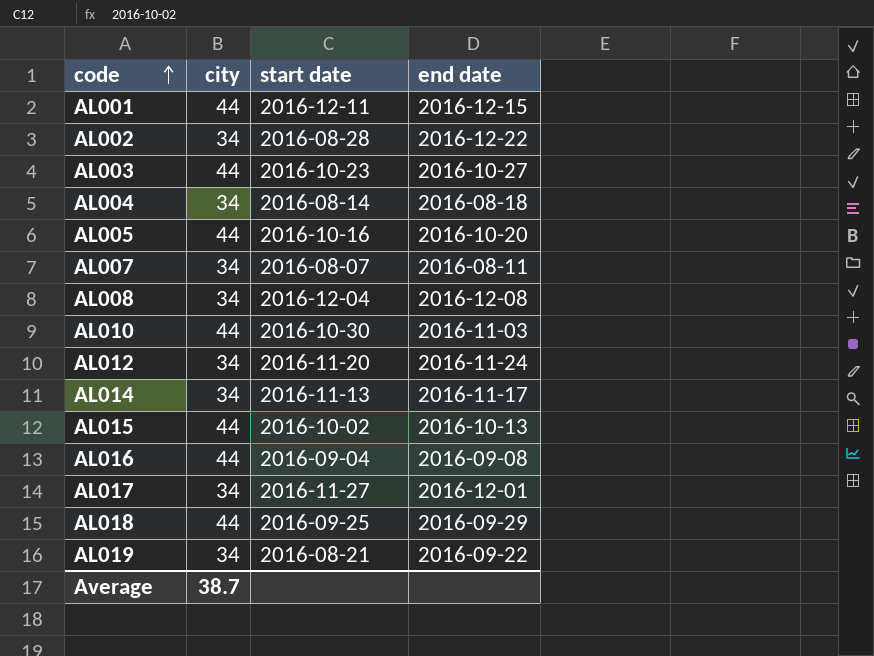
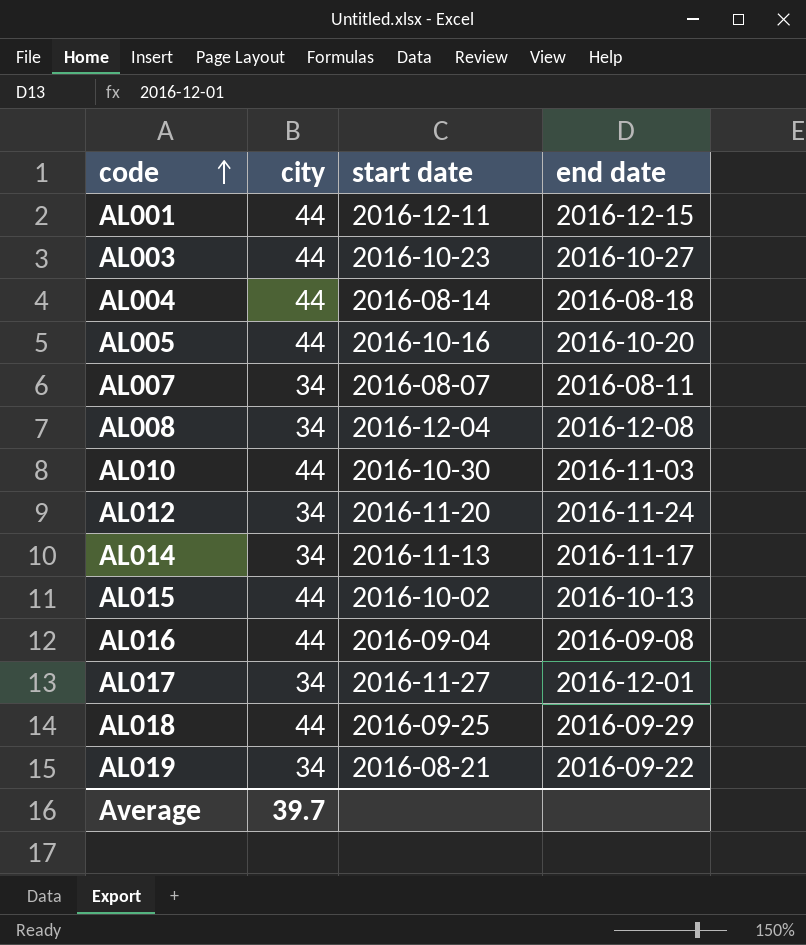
row AL002: 34 | 2016-08-28 | 2016-12-22 -> none
AL004 | city: 34 -> 44
Average | city: 38.7 -> 39.7

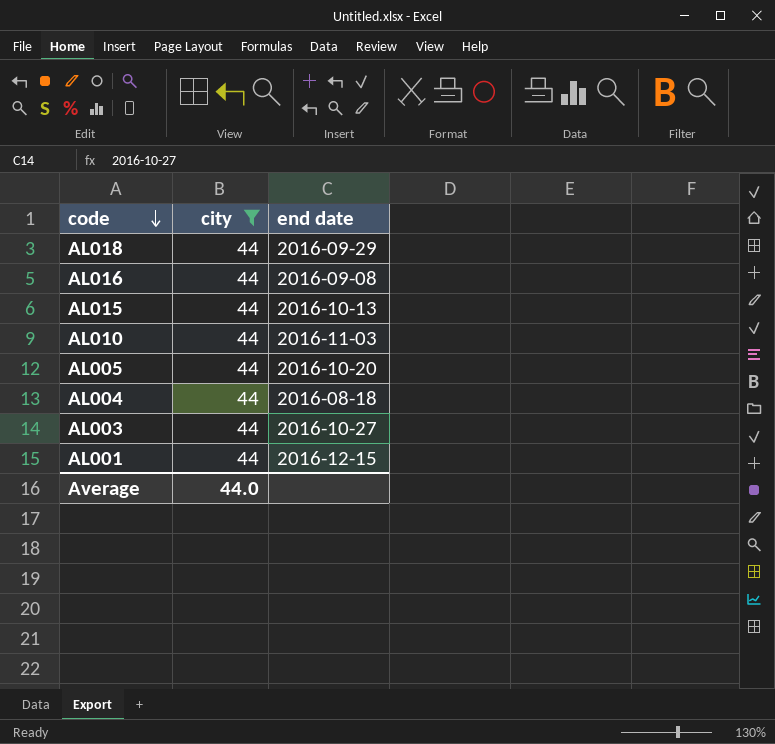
filter: none -> city = 44
row order: code ascending -> code descending
column start date | position: 3 -> none
Average | city: 39.7 -> 44.0

